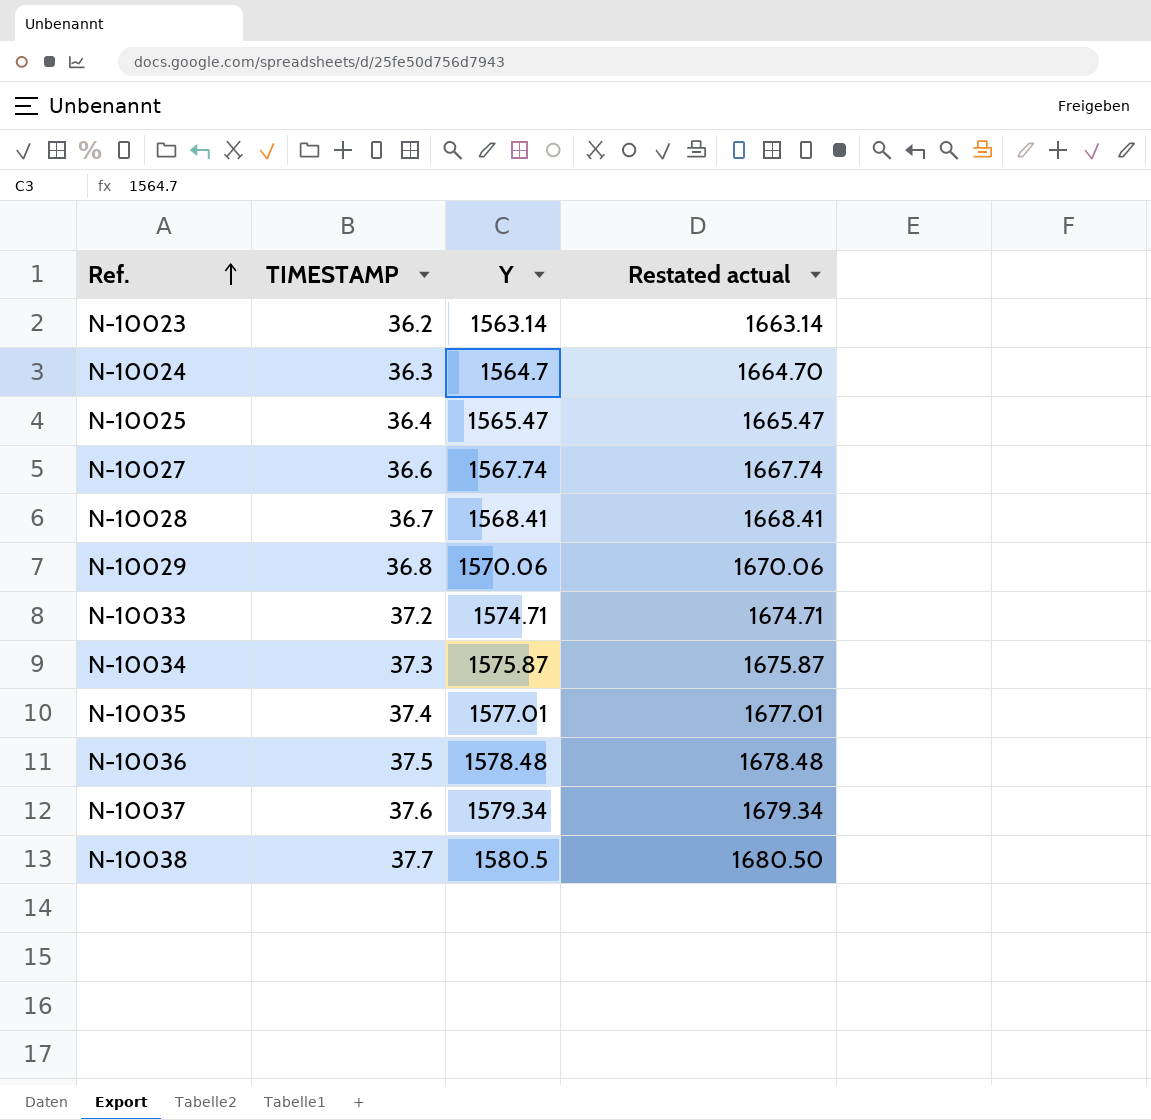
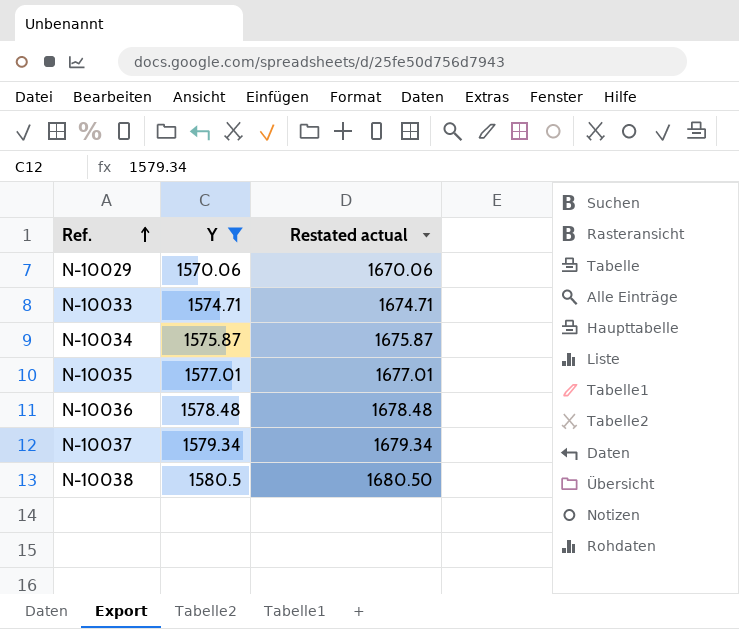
filter: none -> Y >= 1570.06
column TIMESTAMP | position: 2 -> none

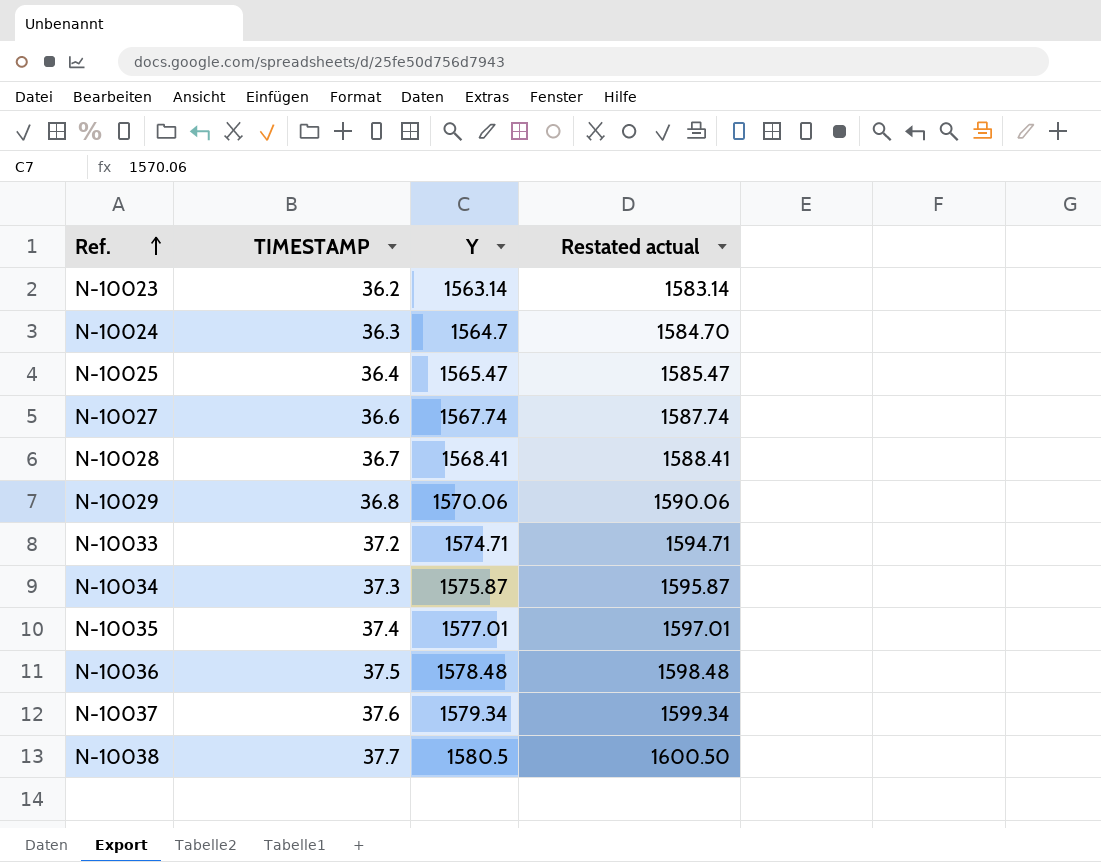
filter: Y >= 1570.06 -> none
column TIMESTAMP | position: none -> 2
column Restated actual | formula: [Y] + 100 -> [Y] + 20

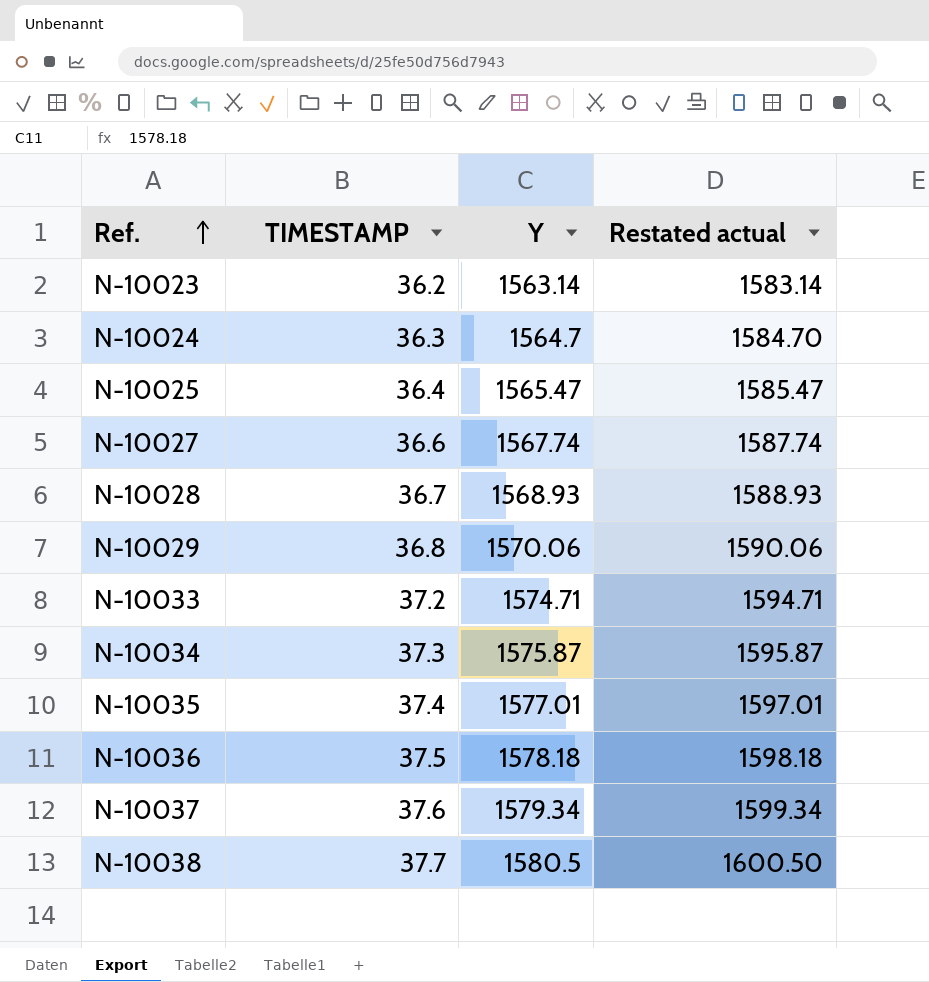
N-10028 | Y: 1568.41 -> 1568.93
N-10028 | Restated actual: 1588.41 -> 1588.93
N-10036 | Y: 1578.48 -> 1578.18
N-10036 | Restated actual: 1598.48 -> 1598.18

